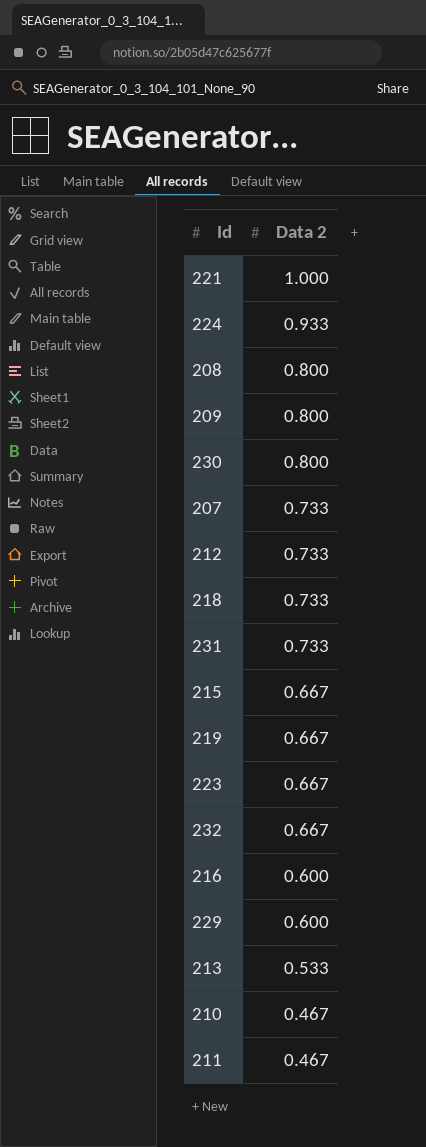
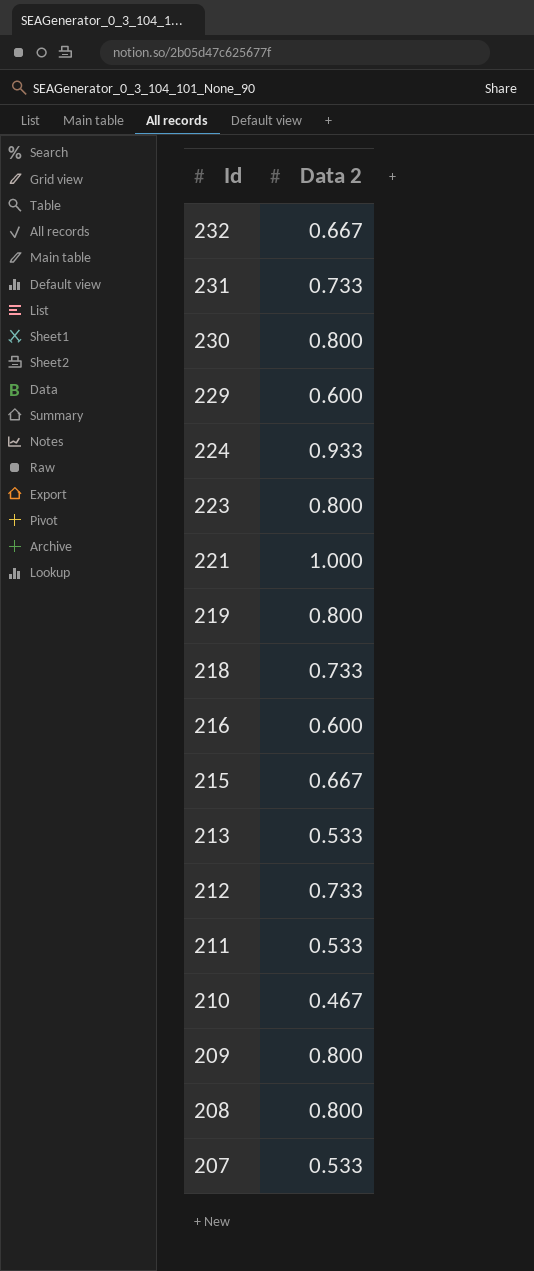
row order: Data 2 descending -> Id descending
223 | Data 2: 0.667 -> 0.800
219 | Data 2: 0.667 -> 0.800
211 | Data 2: 0.467 -> 0.533
207 | Data 2: 0.733 -> 0.533

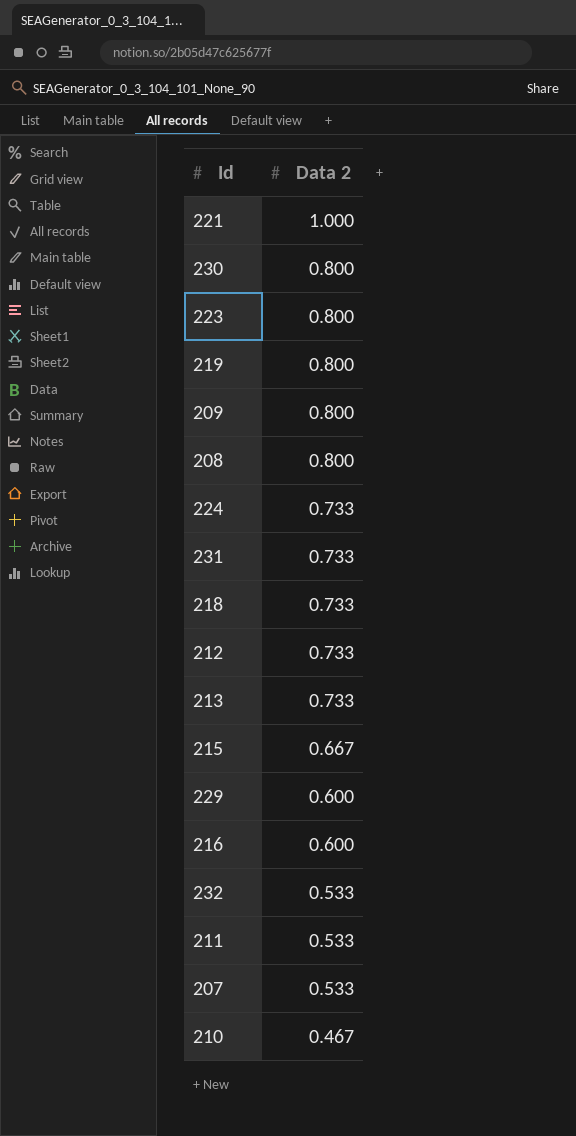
row order: Id descending -> Data 2 descending
224 | Data 2: 0.933 -> 0.733
213 | Data 2: 0.533 -> 0.733
232 | Data 2: 0.667 -> 0.533

